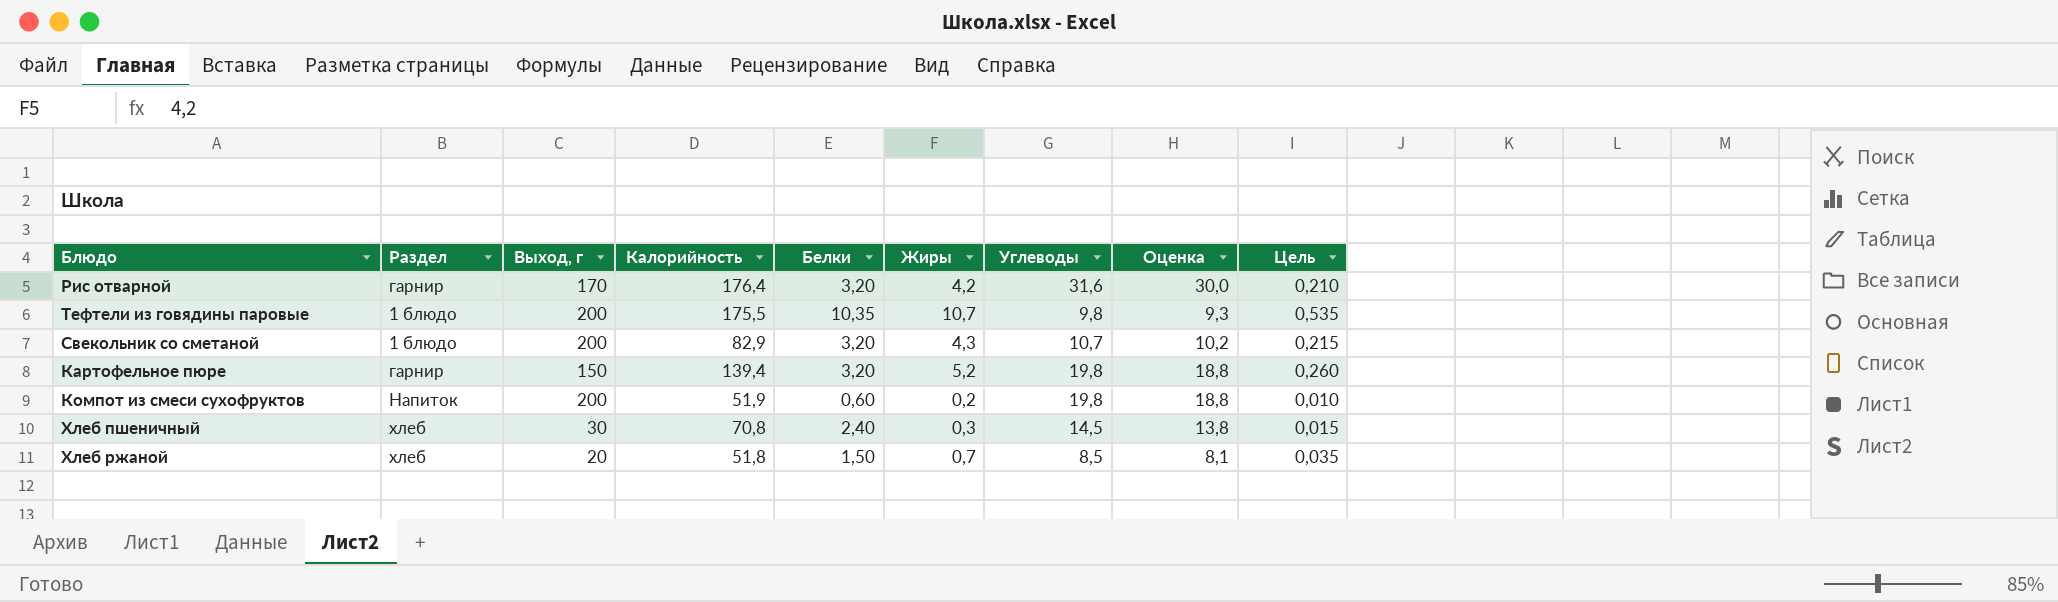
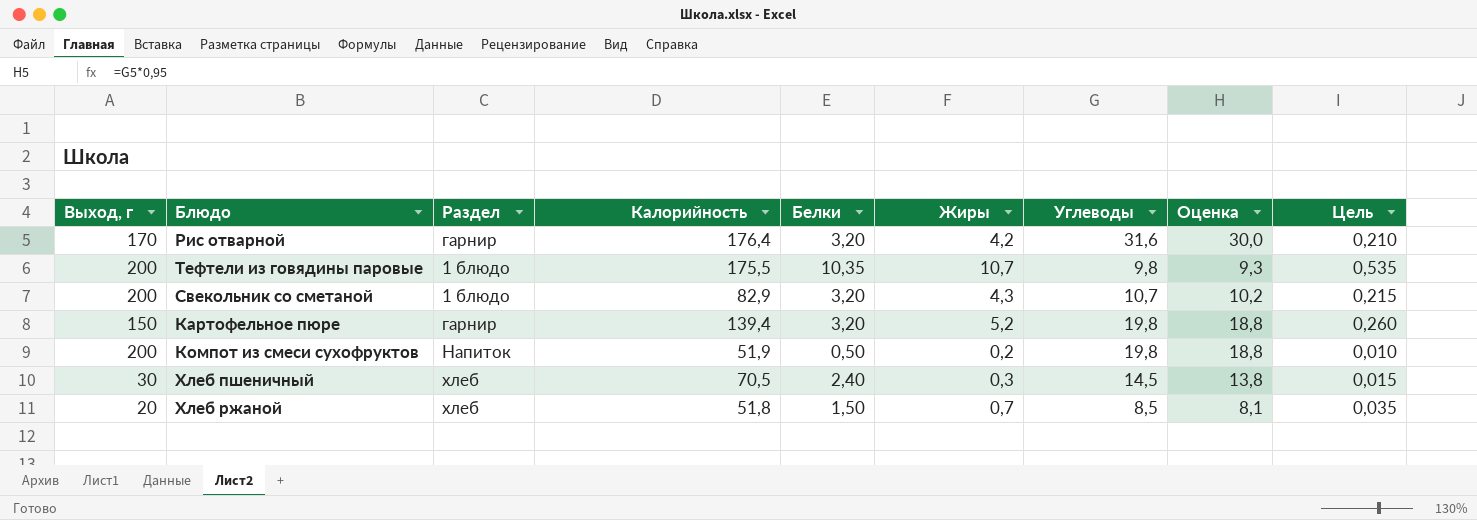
column Выход, г | position: 3 -> 1
Компот из смеси сухофруктов | Белки: 0,60 -> 0,50
Хлеб пшеничный | Калорийность: 70,8 -> 70,5

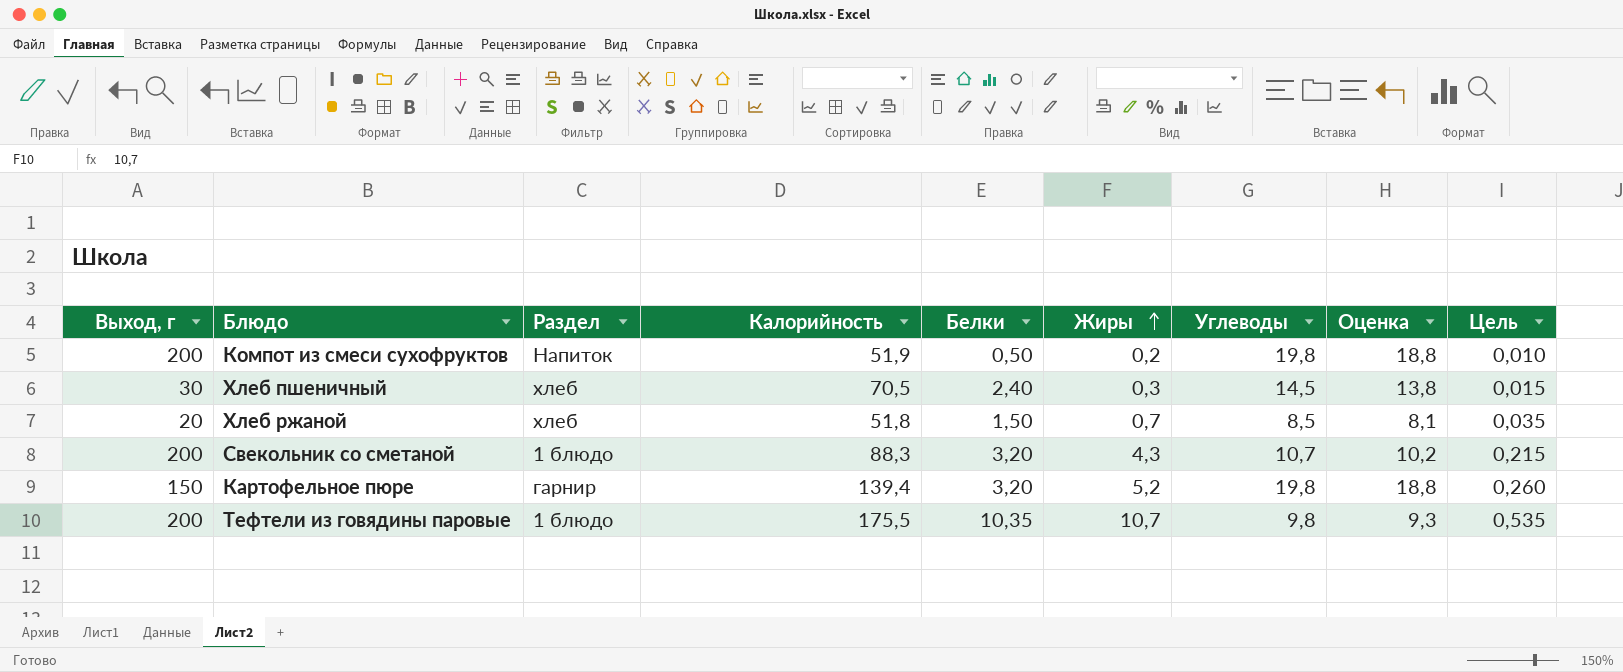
row order: none -> Жиры ascending
row Рис отварной: 170 | гарнир | 176,4 | 3,20 | 4,2 | 31,6 | 30,0 | 0,210 -> none
Свекольник со сметаной | Калорийность: 82,9 -> 88,3

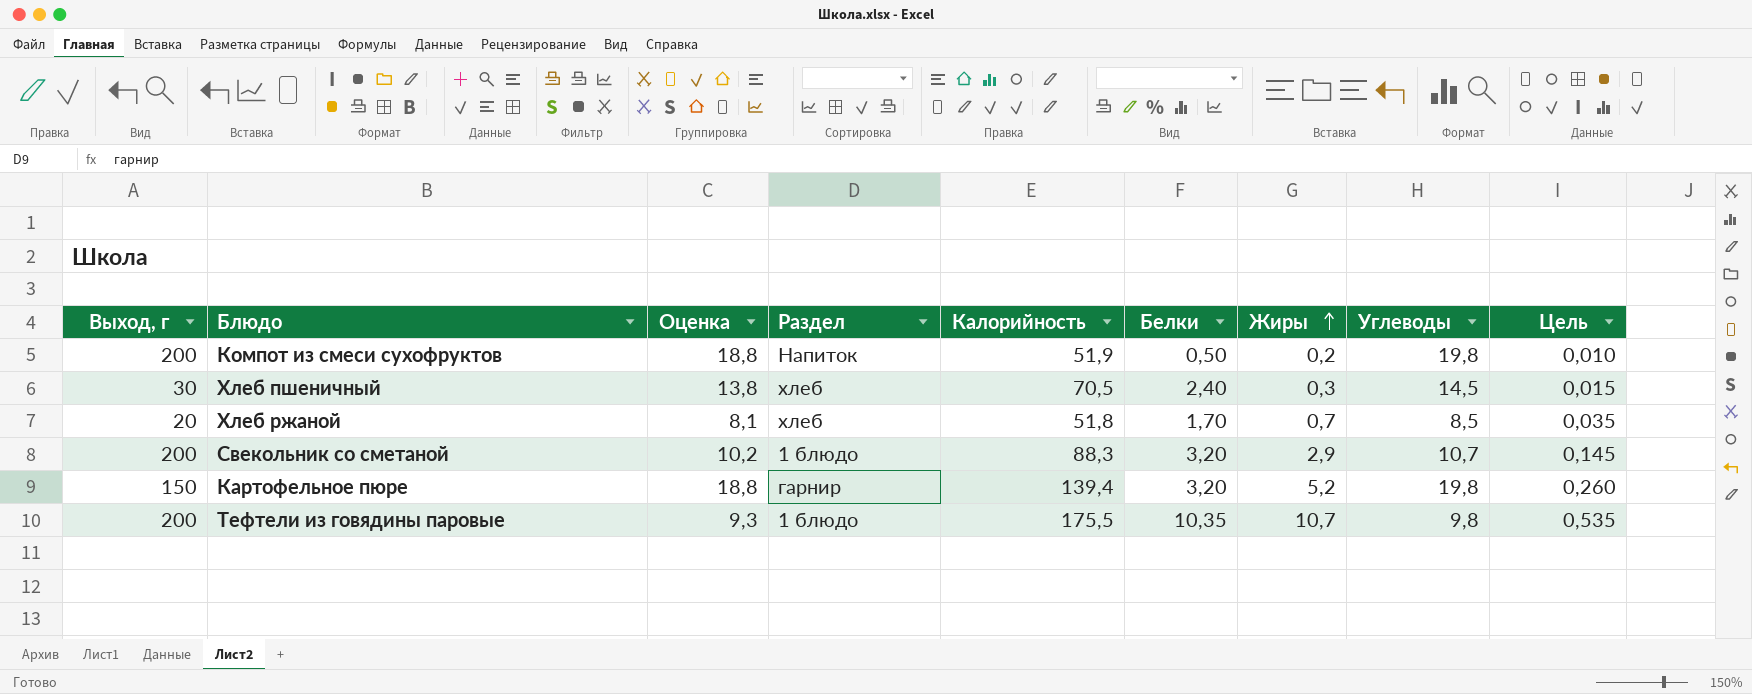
column Оценка | position: 8 -> 3
Хлеб ржаной | Белки: 1,50 -> 1,70
Свекольник со сметаной | Жиры: 4,3 -> 2,9
Свекольник со сметаной | Цель: 0,215 -> 0,145

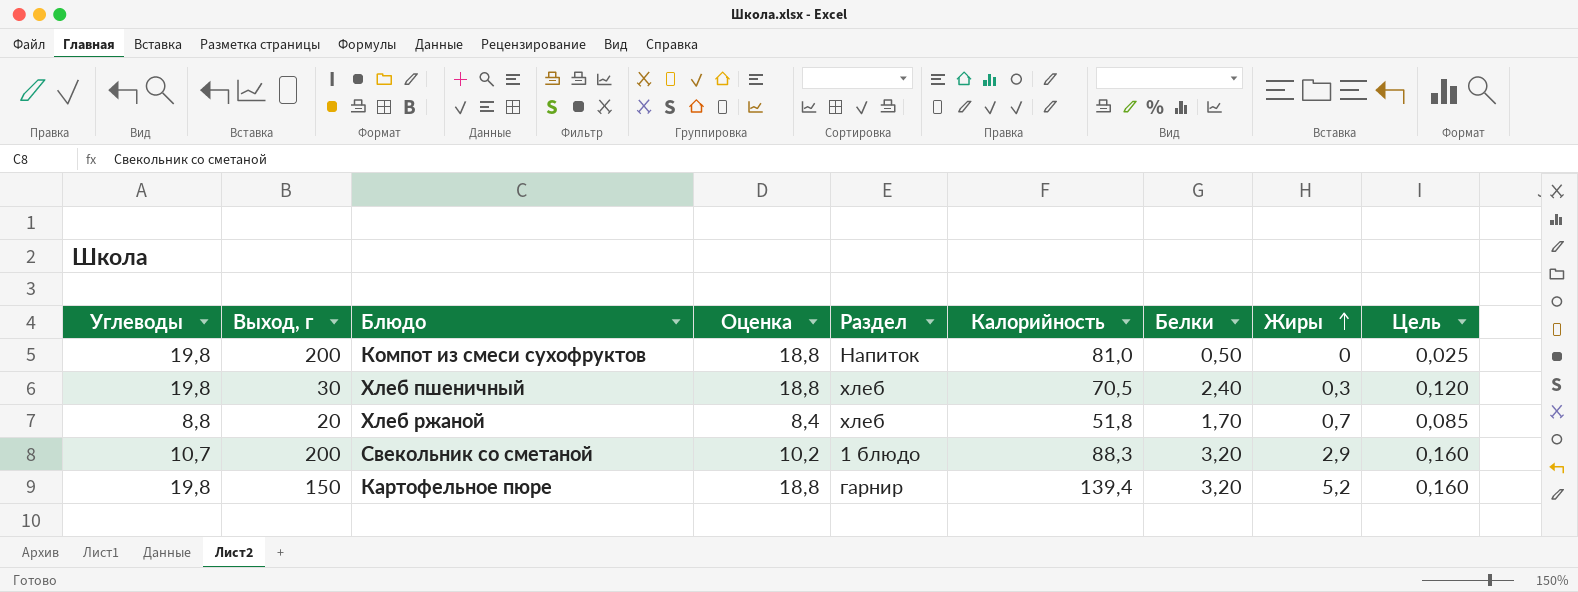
column Углеводы | position: 8 -> 1
column Цель | formula: [Жиры] * 0,05 -> [Белки] * 0,05
row Тефтели из говядины паровые: 200 | 9,3 | 1 блюдо | 175,5 | 10,35 | 10,7 | 9,8 | 0,535 -> none
Компот из смеси сухофруктов | Калорийность: 51,9 -> 81,0
Компот из смеси сухофруктов | Жиры: 0,2 -> 0
Хлеб пшеничный | Углеводы: 14,5 -> 19,8
Хлеб пшеничный | Оценка: 13,8 -> 18,8
Хлеб ржаной | Углеводы: 8,5 -> 8,8
Хлеб ржаной | Оценка: 8,1 -> 8,4

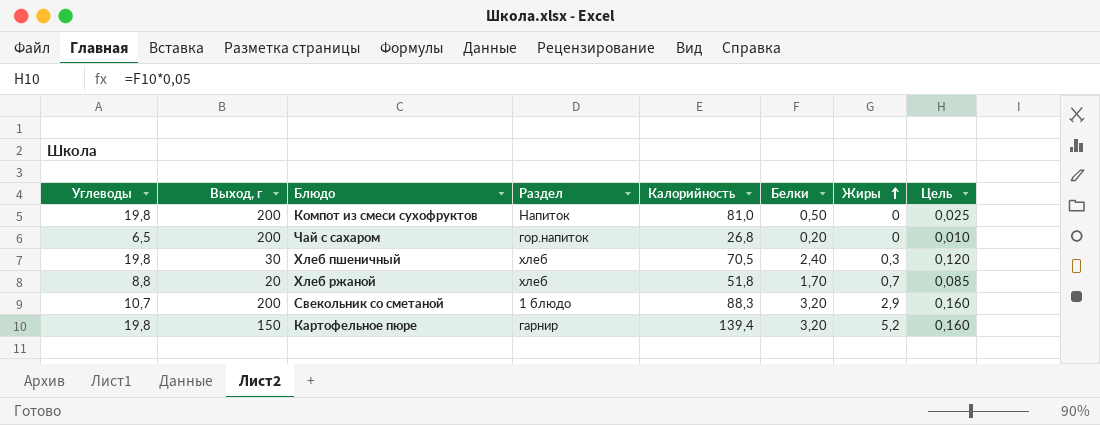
column Оценка | formula: [Углеводы] * 0,95 -> none
row Чай с сахаром: none -> 6,5 | 200 | гор.напиток | 26,8 | 0,20 | 0 | 0,010

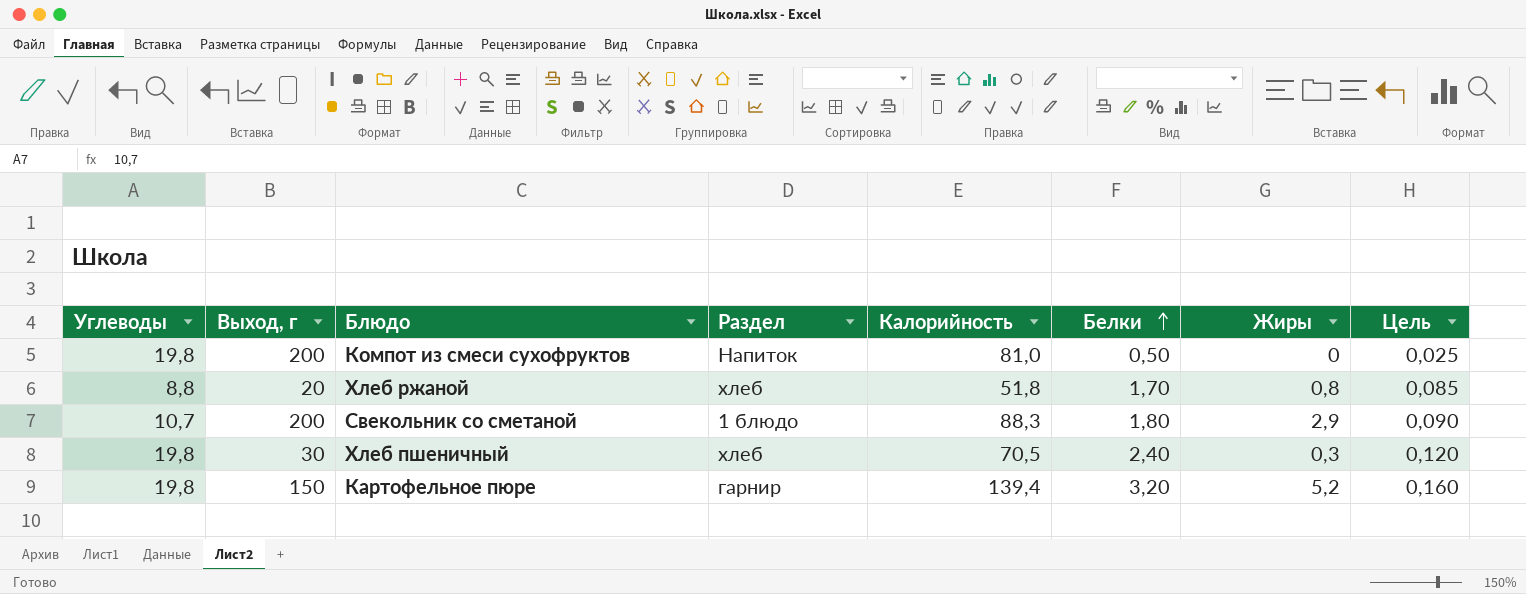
row order: Жиры ascending -> Белки ascending
row Чай с сахаром: 6,5 | 200 | гор.напиток | 26,8 | 0,20 | 0 | 0,010 -> none
Хлеб ржаной | Жиры: 0,7 -> 0,8
Свекольник со сметаной | Белки: 3,20 -> 1,80
Свекольник со сметаной | Цель: 0,160 -> 0,090

